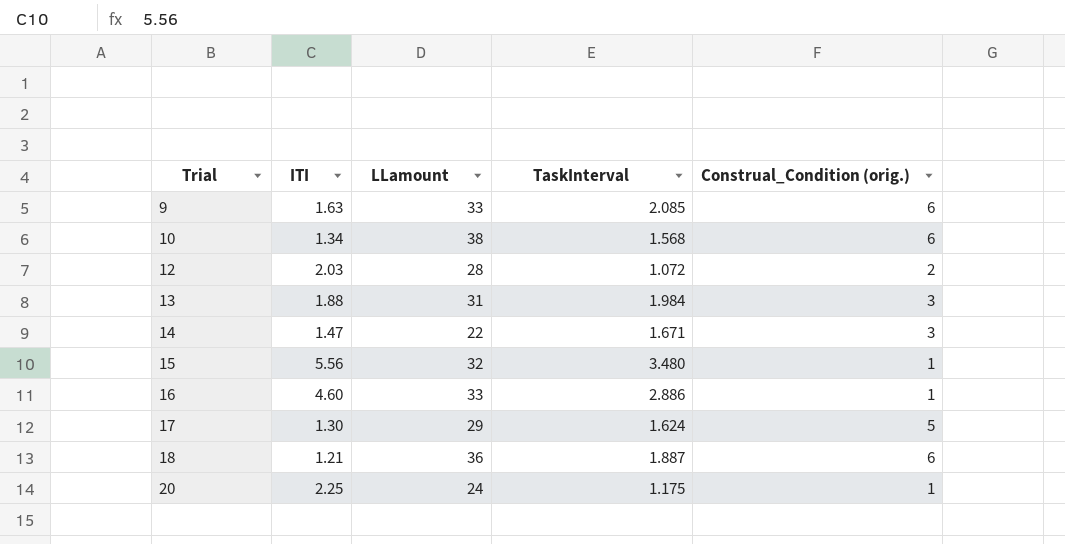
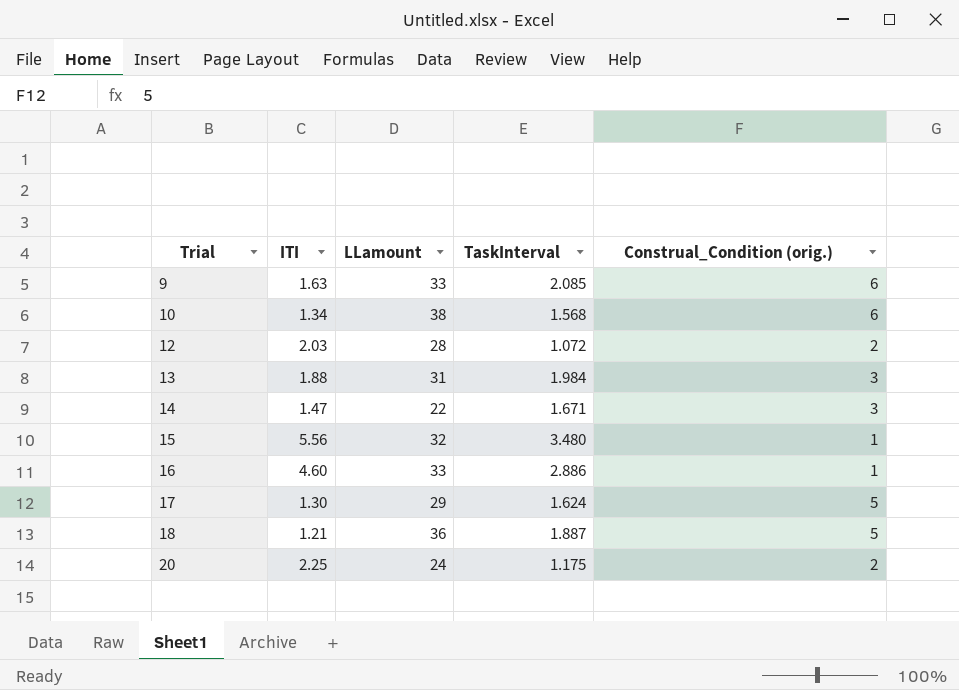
18 | Construal_Condition (orig.): 6 -> 5
20 | Construal_Condition (orig.): 1 -> 2

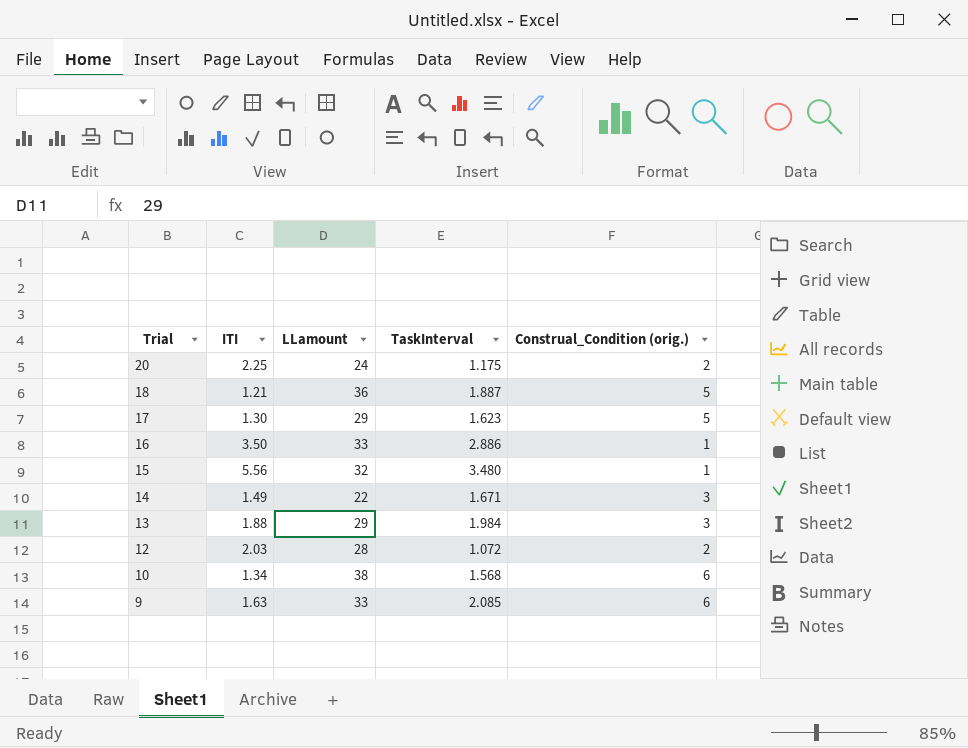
row order: Trial ascending -> Trial descending
17 | TaskInterval: 1.624 -> 1.623
16 | ITI: 4.60 -> 3.50
14 | ITI: 1.47 -> 1.49
13 | LLamount: 31 -> 29

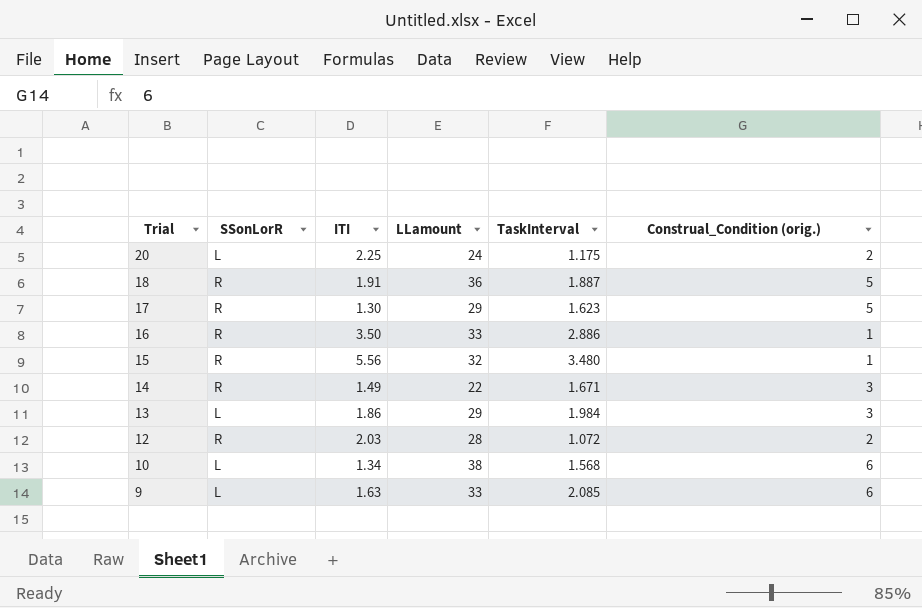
column SSonLorR | position: none -> 2
18 | ITI: 1.21 -> 1.91
13 | ITI: 1.88 -> 1.86

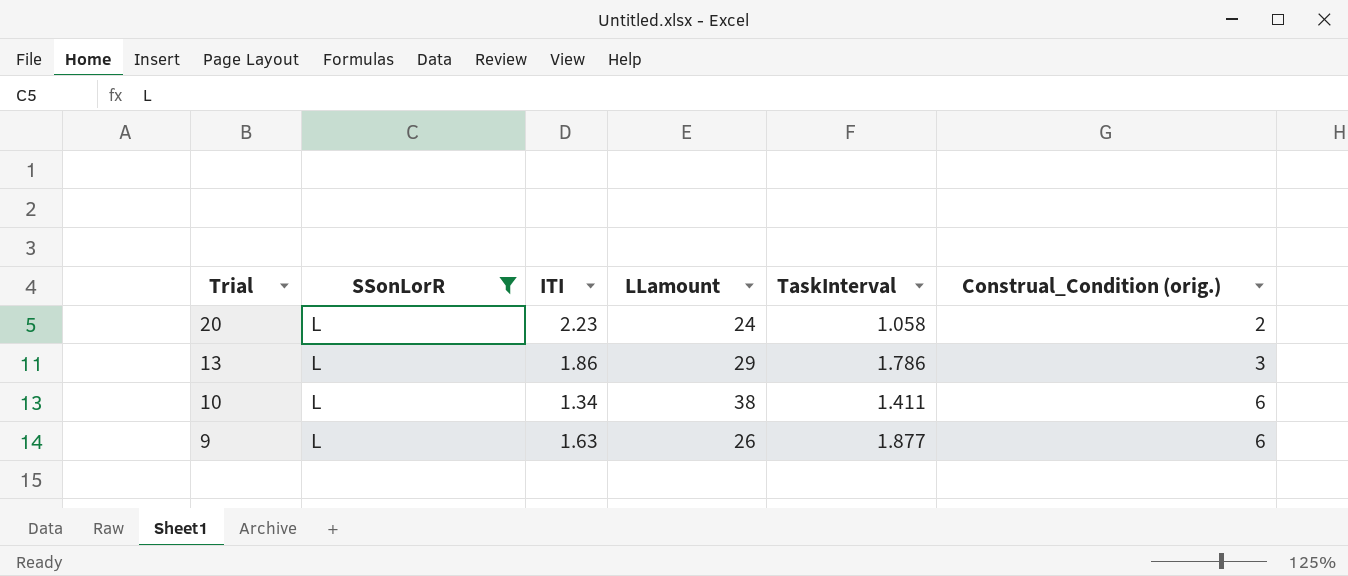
filter: none -> SSonLorR = L
20 | ITI: 2.25 -> 2.23
20 | TaskInterval: 1.175 -> 1.058
13 | TaskInterval: 1.984 -> 1.786
10 | TaskInterval: 1.568 -> 1.411
9 | LLamount: 33 -> 26
9 | TaskInterval: 2.085 -> 1.877

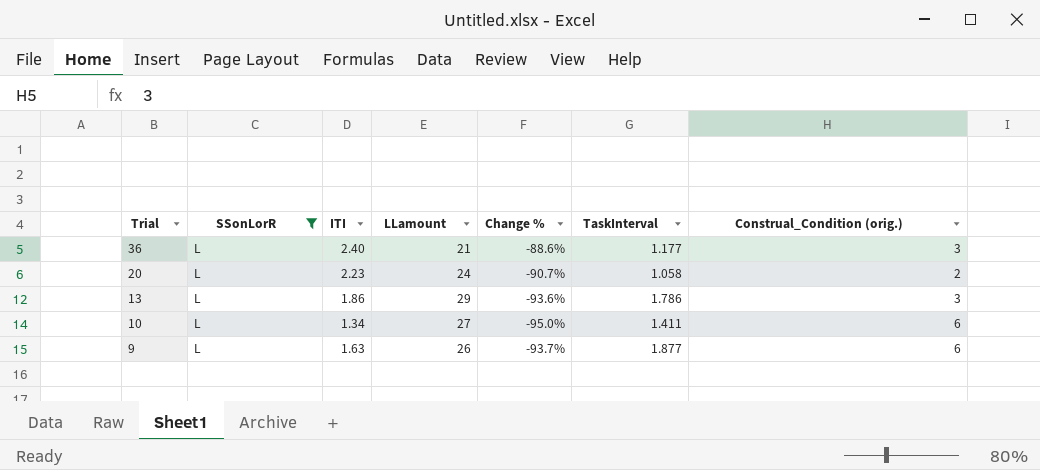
column Change % | formula: none -> ([ITI] - [LLamount]) / [LLamount]
row 36: none -> L | 2.40 | 21 | -88.6% | 1.177 | 3
10 | LLamount: 38 -> 27

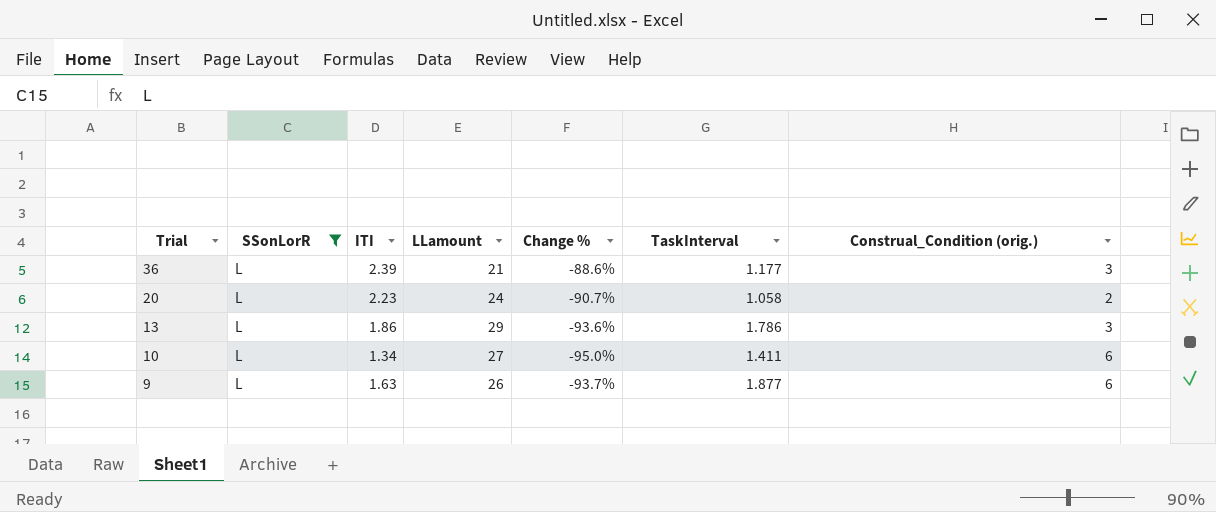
36 | ITI: 2.40 -> 2.39

